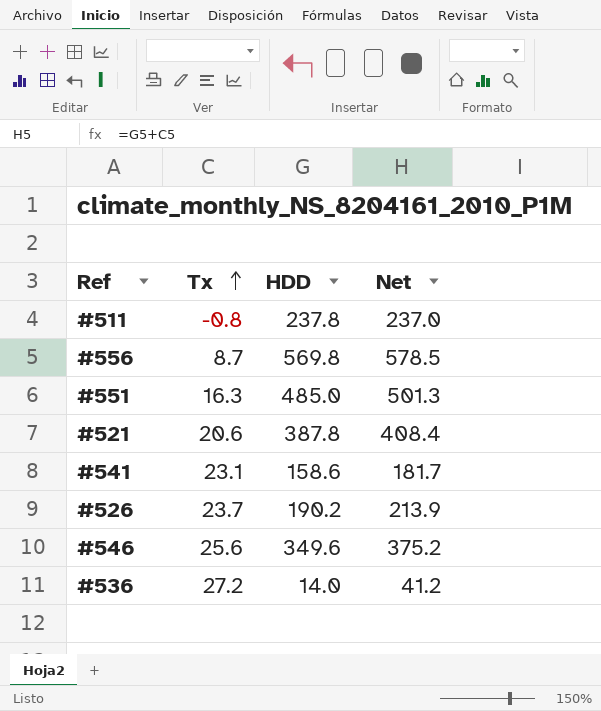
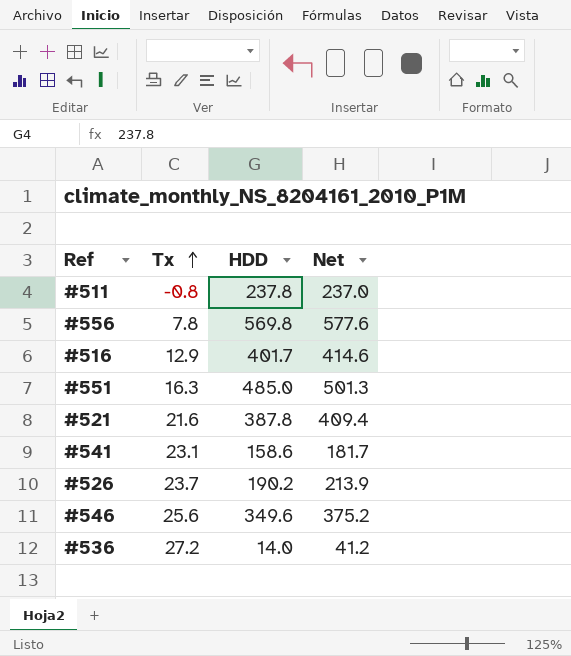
#556 | Tx: 8.7 -> 7.8
#556 | Net: 578.5 -> 577.6
row #516: none -> 12.9 | 401.7 | 414.6
#521 | Tx: 20.6 -> 21.6
#521 | Net: 408.4 -> 409.4

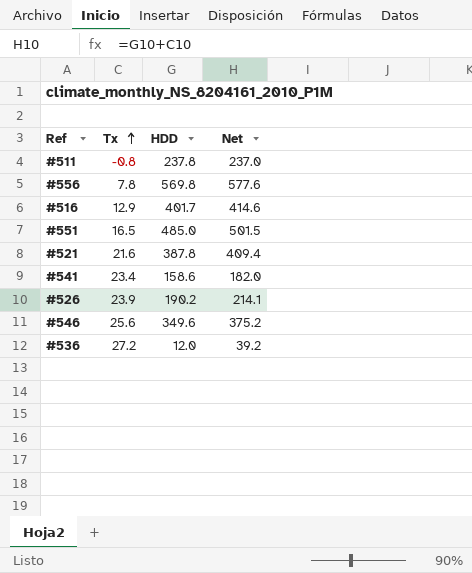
#551 | Tx: 16.3 -> 16.5
#551 | Net: 501.3 -> 501.5
#541 | Tx: 23.1 -> 23.4
#541 | Net: 181.7 -> 182.0
#526 | Tx: 23.7 -> 23.9
#526 | Net: 213.9 -> 214.1
#536 | HDD: 14.0 -> 12.0
#536 | Net: 41.2 -> 39.2

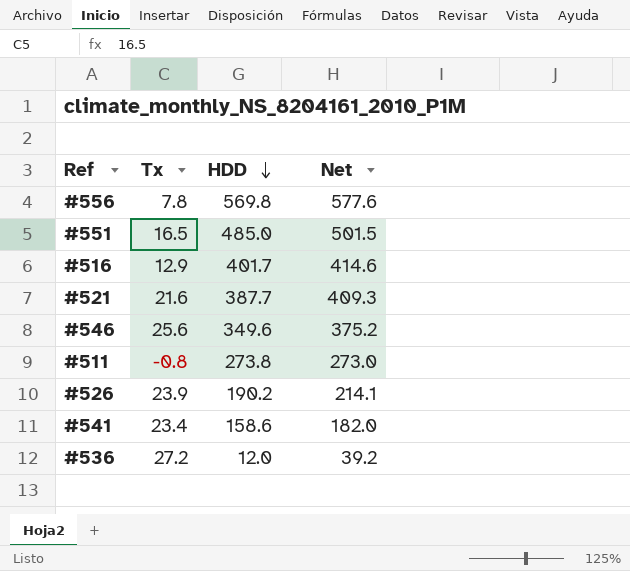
row order: Tx ascending -> HDD descending
#521 | HDD: 387.8 -> 387.7
#521 | Net: 409.4 -> 409.3
#511 | HDD: 237.8 -> 273.8
#511 | Net: 237.0 -> 273.0

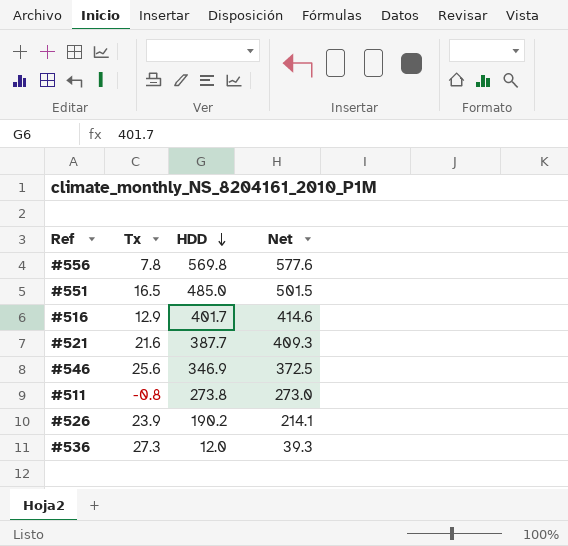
row #541: 23.4 | 158.6 | 182.0 -> none
#546 | HDD: 349.6 -> 346.9
#546 | Net: 375.2 -> 372.5
#536 | Tx: 27.2 -> 27.3
#536 | Net: 39.2 -> 39.3

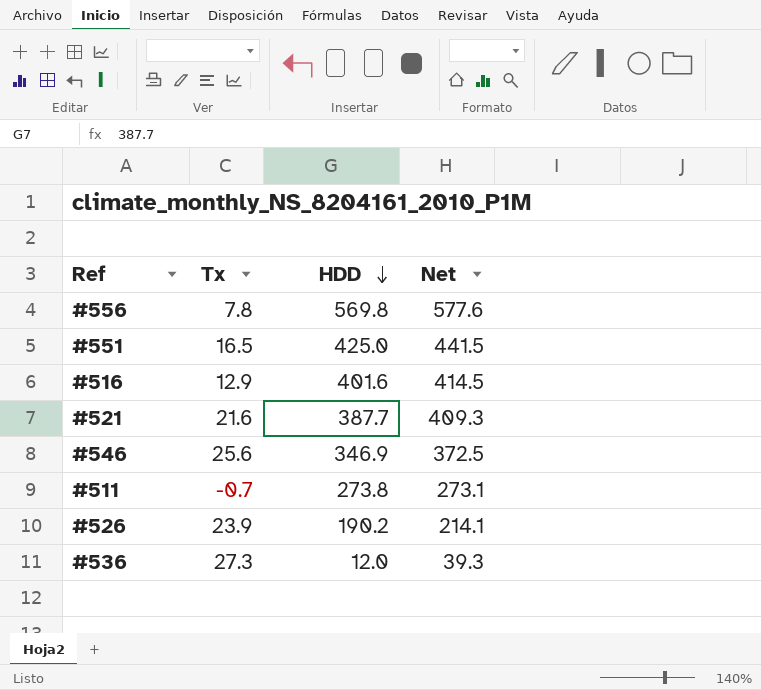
#551 | HDD: 485.0 -> 425.0
#551 | Net: 501.5 -> 441.5
#516 | HDD: 401.7 -> 401.6
#516 | Net: 414.6 -> 414.5
#511 | Tx: -0.8 -> -0.7
#511 | Net: 273.0 -> 273.1

